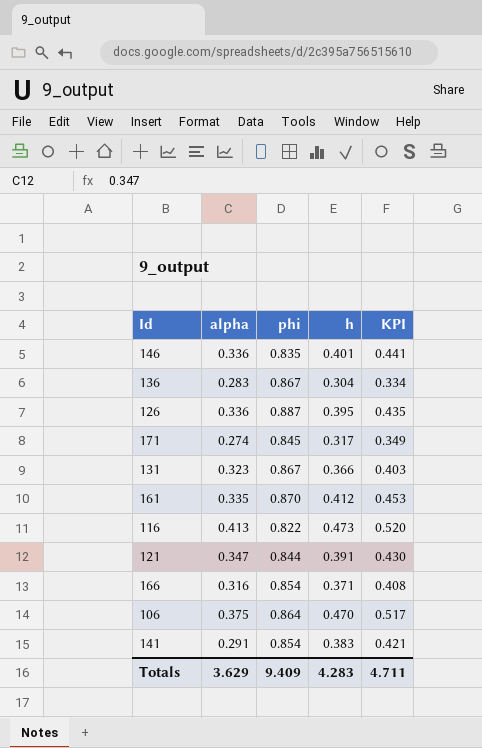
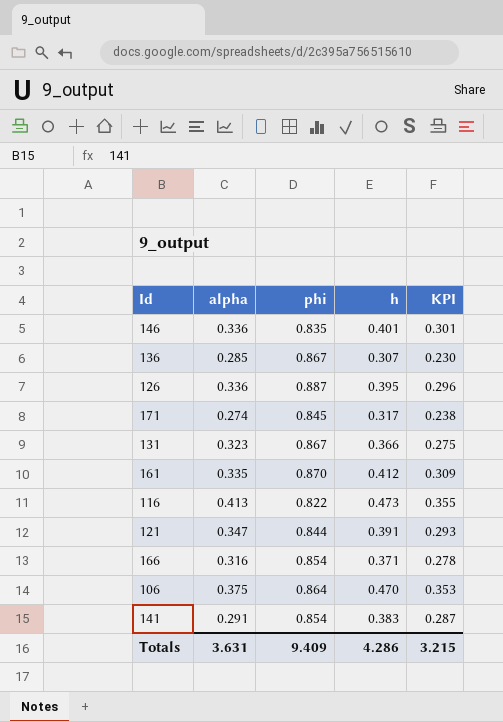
column KPI | formula: [h] * 1.1 -> [h] * 0.75
136 | alpha: 0.283 -> 0.285
136 | h: 0.304 -> 0.307
Totals | alpha: 3.629 -> 3.631
Totals | h: 4.283 -> 4.286
Totals | KPI: 4.711 -> 3.215

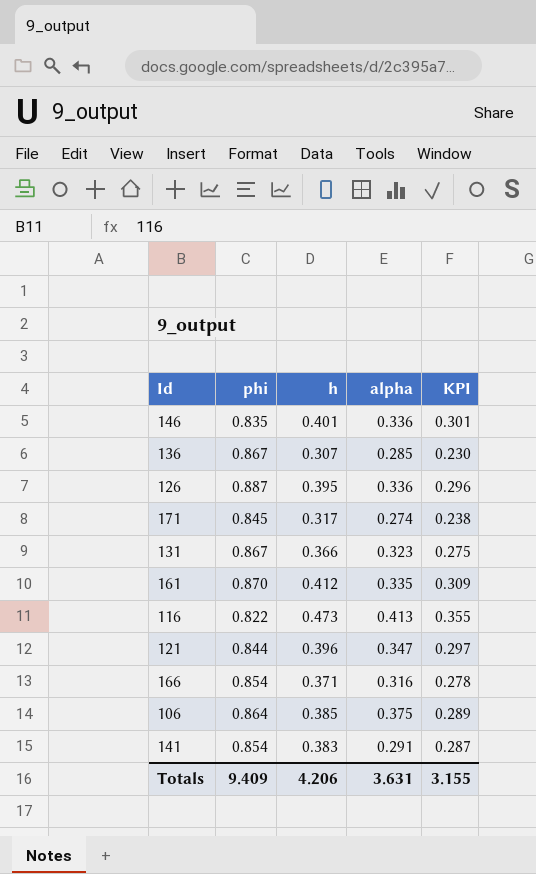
column alpha | position: 2 -> 4
121 | h: 0.391 -> 0.396
121 | KPI: 0.293 -> 0.297
106 | h: 0.470 -> 0.385
106 | KPI: 0.353 -> 0.289
Totals | h: 4.286 -> 4.206
Totals | KPI: 3.215 -> 3.155

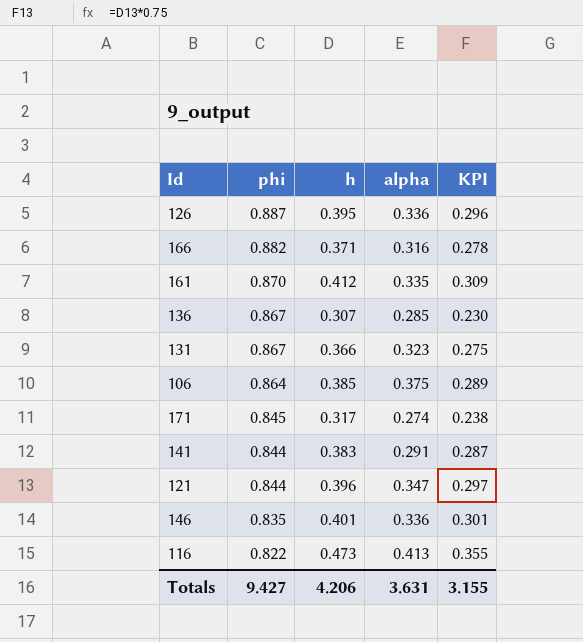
row order: none -> phi descending
166 | phi: 0.854 -> 0.882
141 | phi: 0.854 -> 0.844
Totals | phi: 9.409 -> 9.427

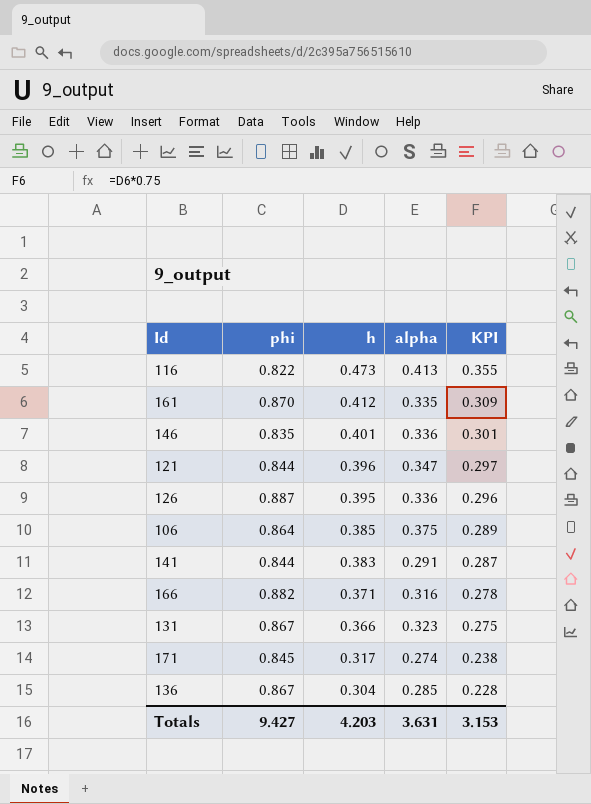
row order: phi descending -> h descending
136 | h: 0.307 -> 0.304
136 | KPI: 0.230 -> 0.228
Totals | h: 4.206 -> 4.203
Totals | KPI: 3.155 -> 3.153

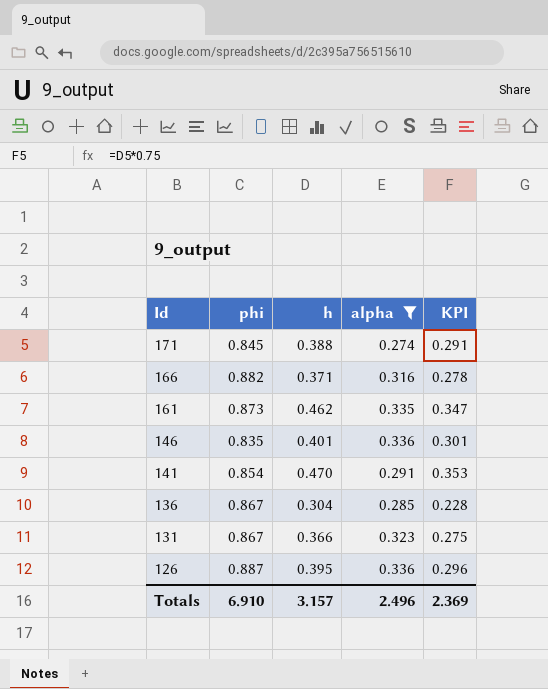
filter: none -> alpha <= 0.336
row order: h descending -> Id descending
171 | h: 0.317 -> 0.388
171 | KPI: 0.238 -> 0.291
161 | phi: 0.870 -> 0.873
161 | h: 0.412 -> 0.462
161 | KPI: 0.309 -> 0.347
141 | phi: 0.844 -> 0.854
141 | h: 0.383 -> 0.470
141 | KPI: 0.287 -> 0.353
Totals | phi: 9.427 -> 6.910
Totals | h: 4.203 -> 3.157
Totals | alpha: 3.631 -> 2.496
Totals | KPI: 3.153 -> 2.369

